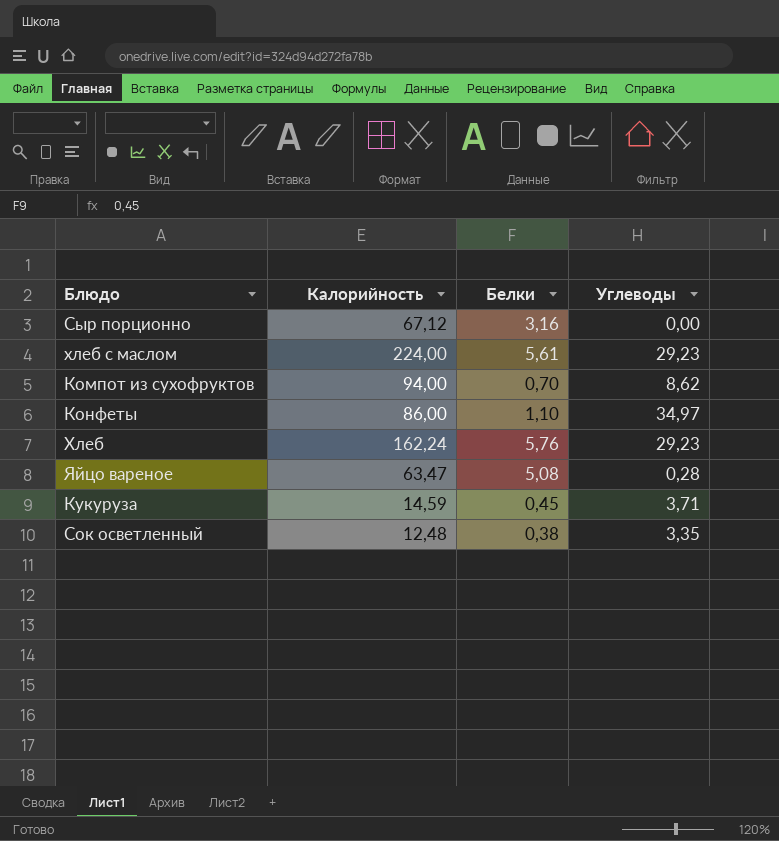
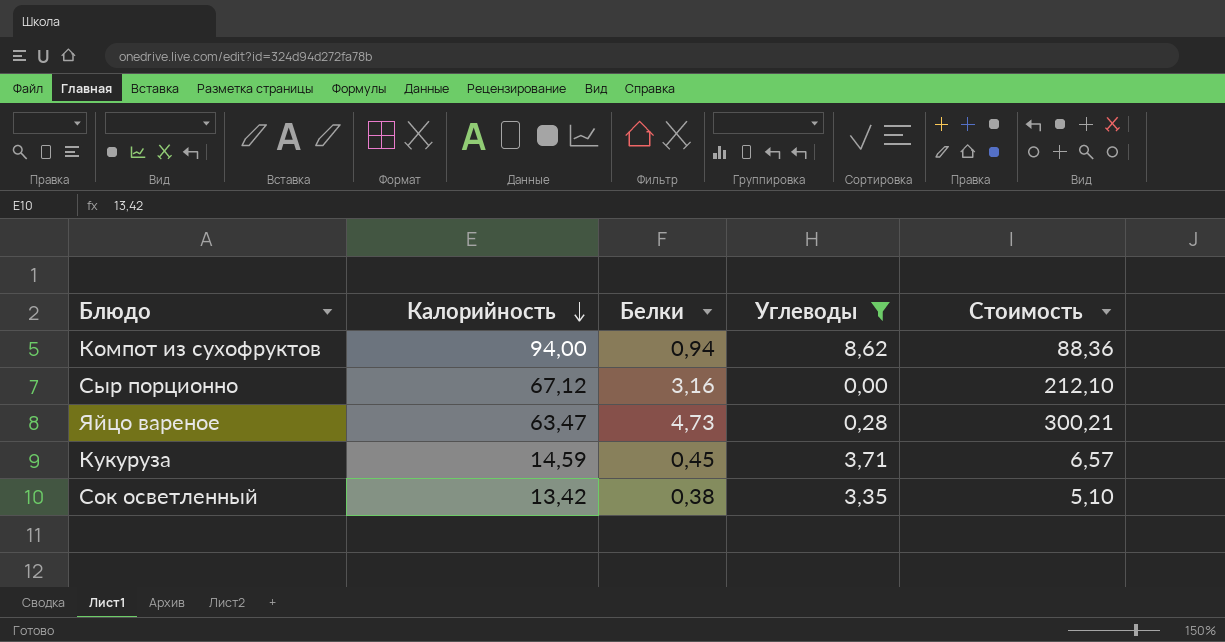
filter: none -> Углеводы <= 8,62
row order: none -> Калорийность descending
column Стоимость | formula: none -> [Калорийность] * [Белки]
Компот из сухофруктов | Белки: 0,70 -> 0,94
Яйцо вареное | Белки: 5,08 -> 4,73
Сок осветленный | Калорийность: 12,48 -> 13,42

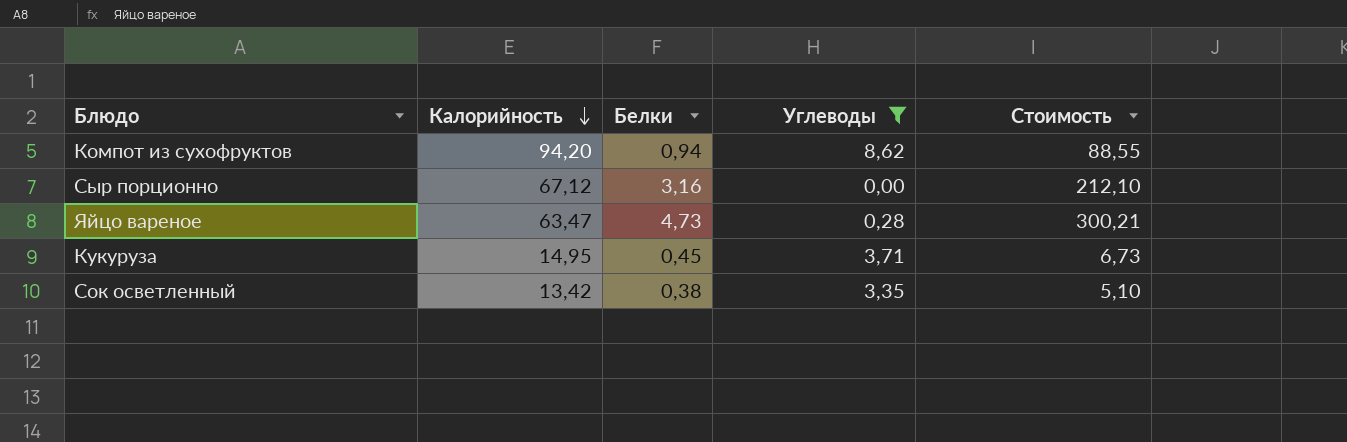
Компот из сухофруктов | Калорийность: 94,00 -> 94,20
Компот из сухофруктов | Стоимость: 88,36 -> 88,55
Кукуруза | Калорийность: 14,59 -> 14,95
Кукуруза | Стоимость: 6,57 -> 6,73

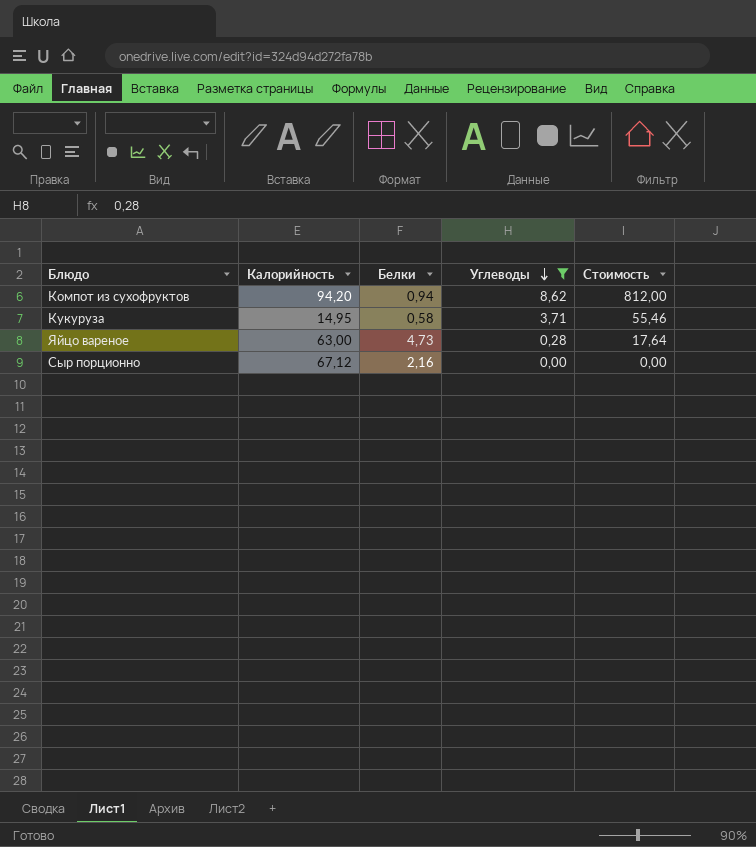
row order: Калорийность descending -> Углеводы descending
column Стоимость | formula: [Калорийность] * [Белки] -> [Калорийность] * [Углеводы]
row Сок осветленный: 13,42 | 0,38 | 3,35 | 5,10 -> none
Кукуруза | Белки: 0,45 -> 0,58
Яйцо вареное | Калорийность: 63,47 -> 63,00
Сыр порционно | Белки: 3,16 -> 2,16

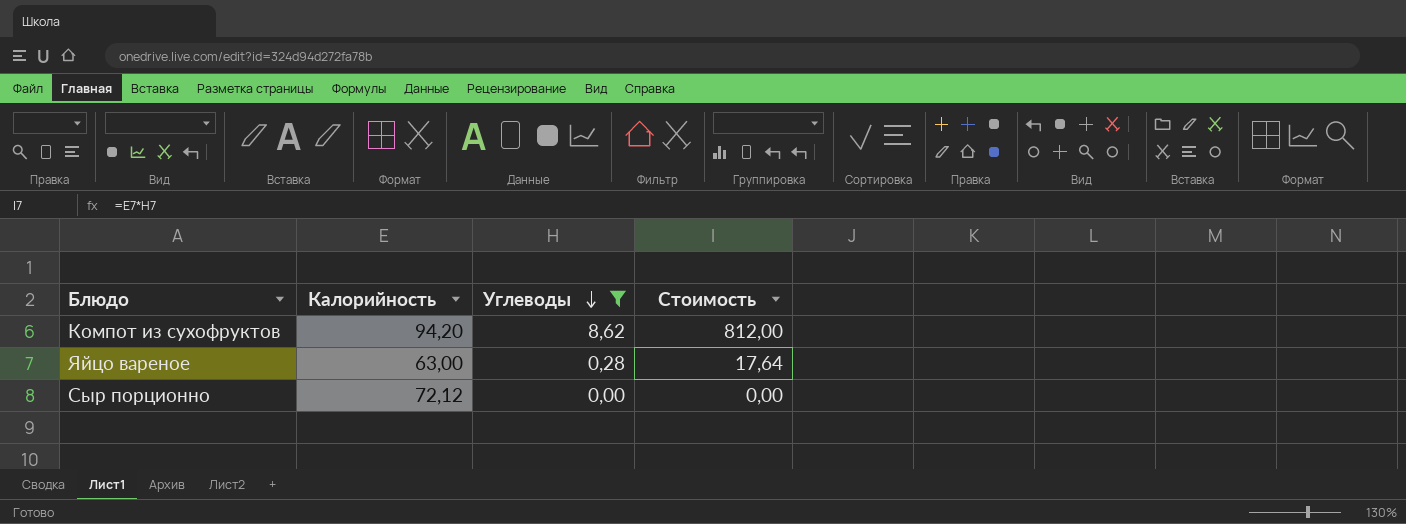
column Белки | position: 3 -> none
row Кукуруза: 14,95 | 0,58 | 3,71 | 55,46 -> none
Сыр порционно | Калорийность: 67,12 -> 72,12

